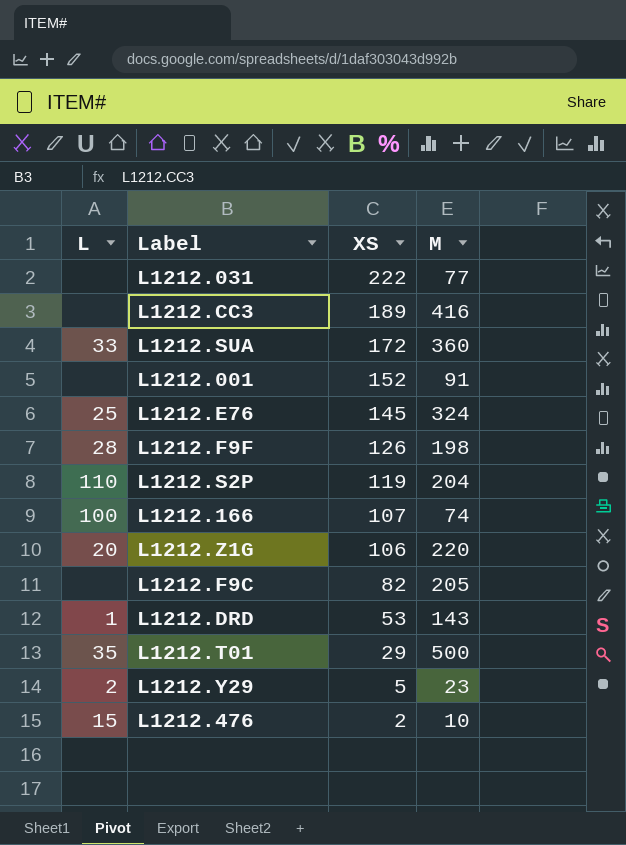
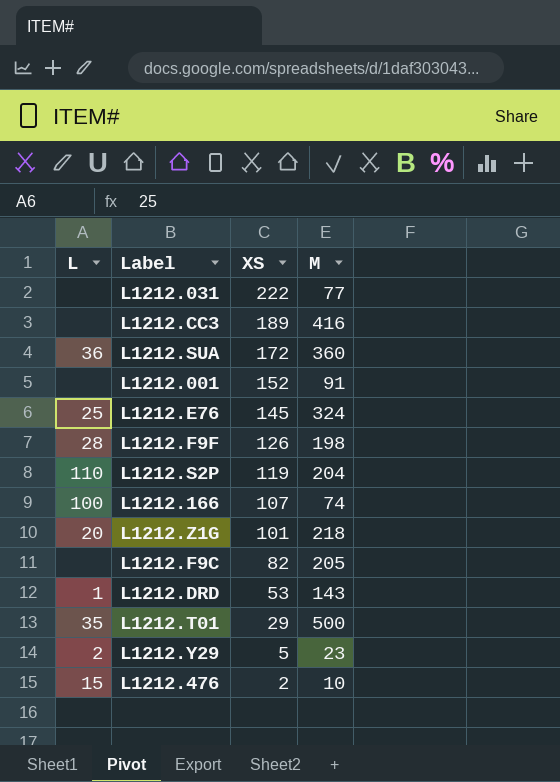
L1212.SUA | L: 33 -> 36
L1212.Z1G | XS: 106 -> 101
L1212.Z1G | M: 220 -> 218

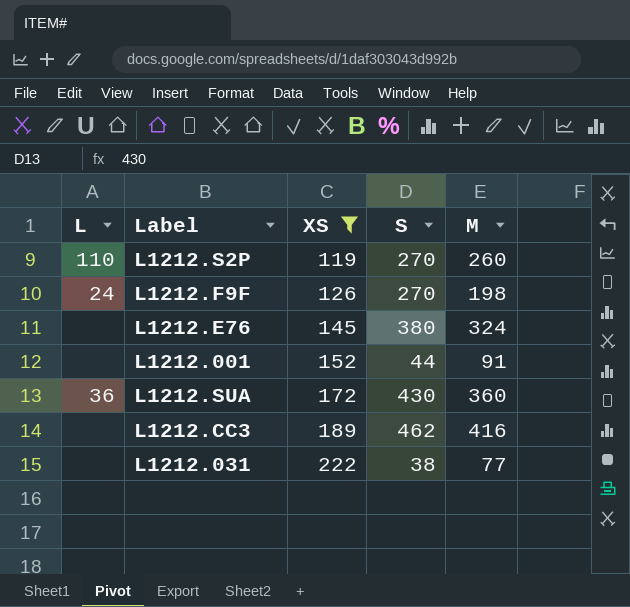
filter: none -> XS >= 119
row order: XS descending -> XS ascending
column S | position: none -> 4
L1212.S2P | M: 204 -> 260
L1212.F9F | L: 28 -> 24
L1212.E76 | L: 25 -> none

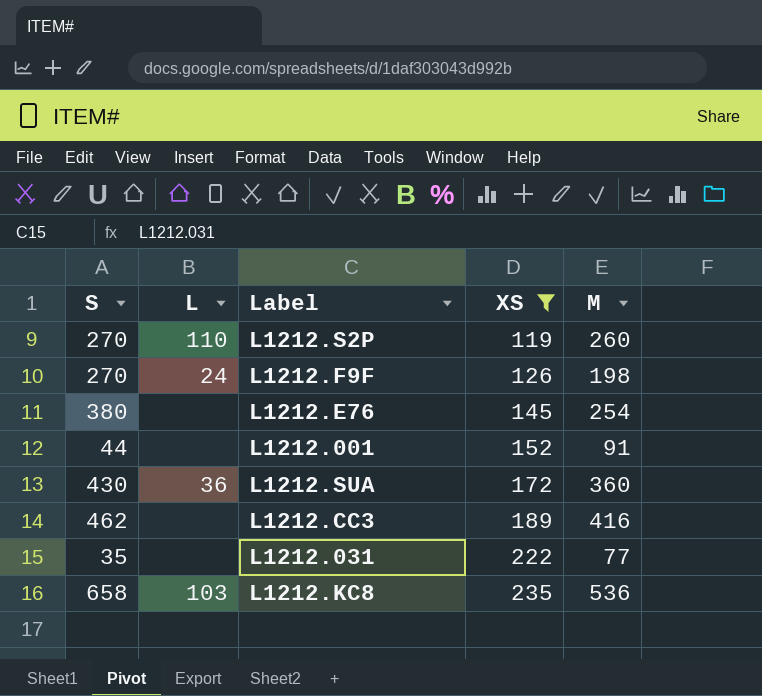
column S | position: 4 -> 1
L1212.E76 | M: 324 -> 254
L1212.031 | S: 38 -> 35
row L1212.KC8: none -> 658 | 103 | 235 | 536

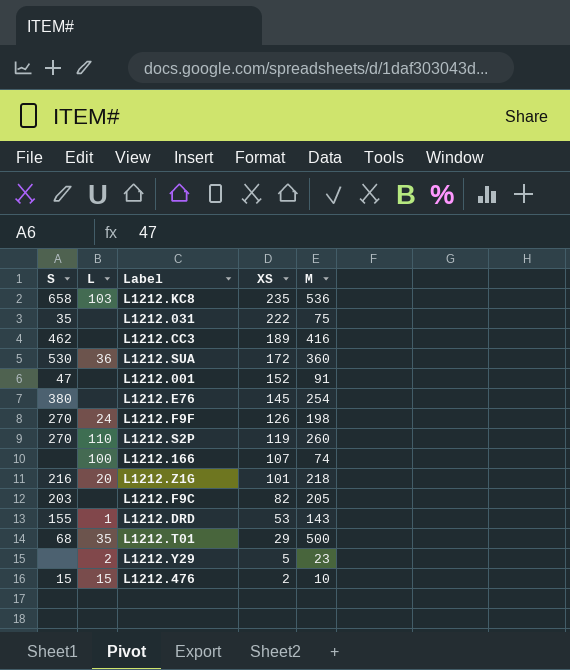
filter: XS >= 119 -> none
row order: XS ascending -> XS descending
L1212.031 | M: 77 -> 75
L1212.SUA | S: 430 -> 530
L1212.001 | S: 44 -> 47

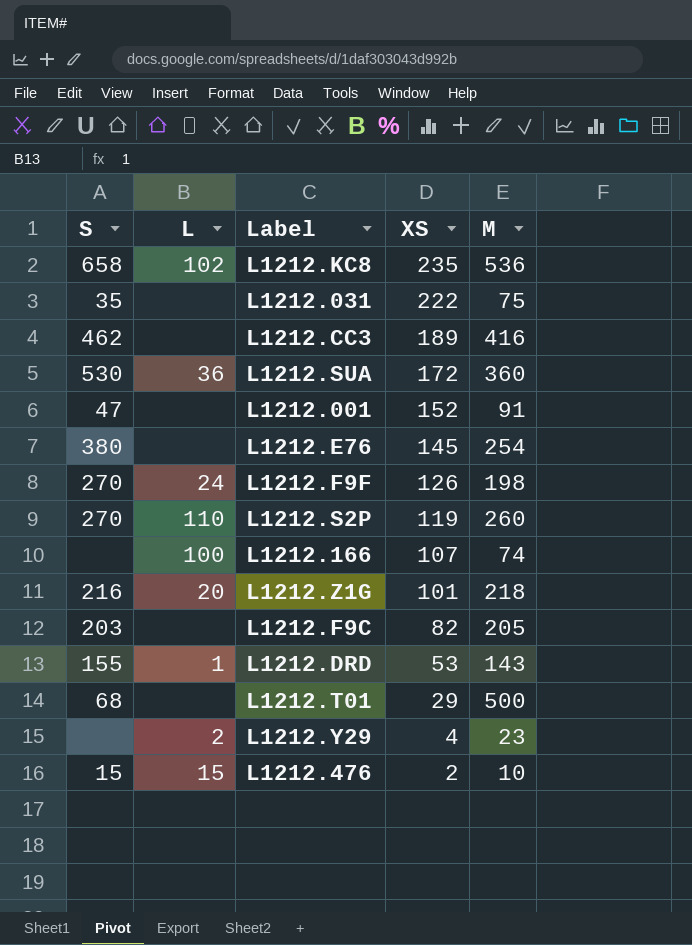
L1212.KC8 | L: 103 -> 102
L1212.T01 | L: 35 -> none
L1212.Y29 | XS: 5 -> 4

